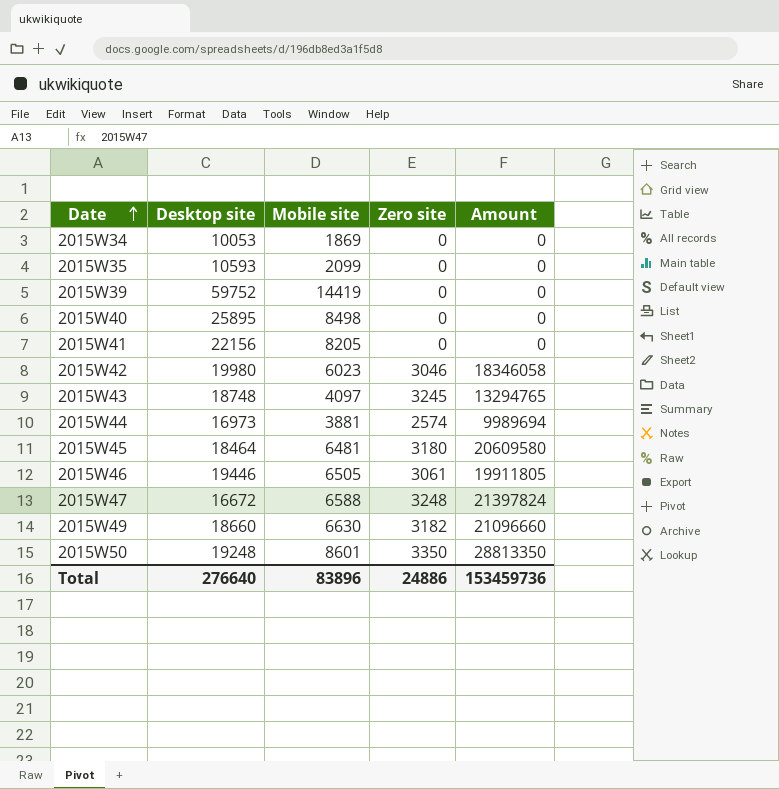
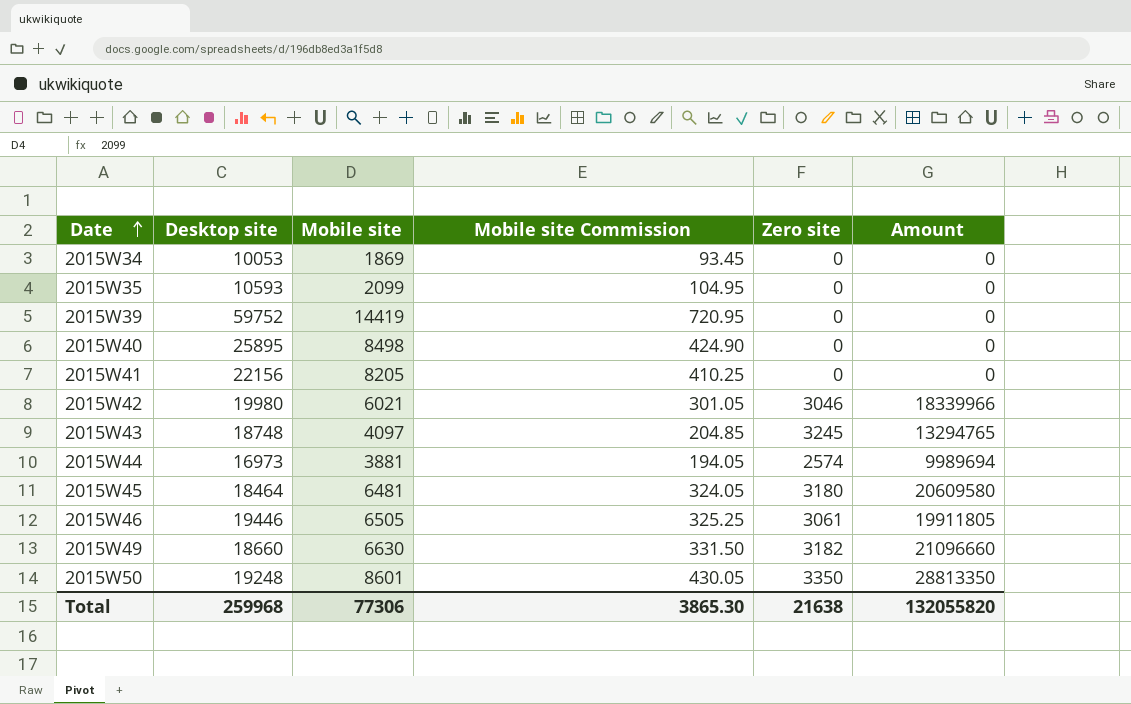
column Mobile site Commission | formula: none -> [Mobile site] * 0.05
row 2015W47: 16672 | 6588 | 3248 | 21397824 -> none
2015W42 | Mobile site: 6023 -> 6021
2015W42 | Amount: 18346058 -> 18339966
Total | Desktop site: 276640 -> 259968
Total | Mobile site: 83896 -> 77306
Total | Zero site: 24886 -> 21638
Total | Amount: 153459736 -> 132055820

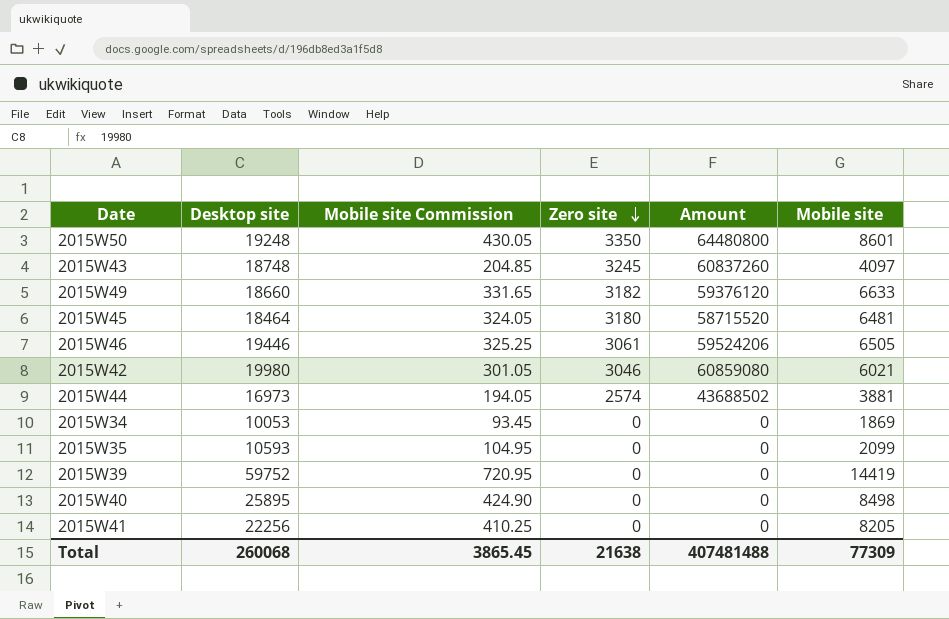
row order: Date ascending -> Zero site descending
column Amount | formula: [Mobile site] * [Zero site] -> [Desktop site] * [Zero site]
column Mobile site | position: 3 -> 6
2015W49 | Mobile site Commission: 331.50 -> 331.65
2015W49 | Mobile site: 6630 -> 6633
2015W41 | Desktop site: 22156 -> 22256
Total | Desktop site: 259968 -> 260068
Total | Mobile site Commission: 3865.30 -> 3865.45
Total | Amount: 132055820 -> 407481488
Total | Mobile site: 77306 -> 77309

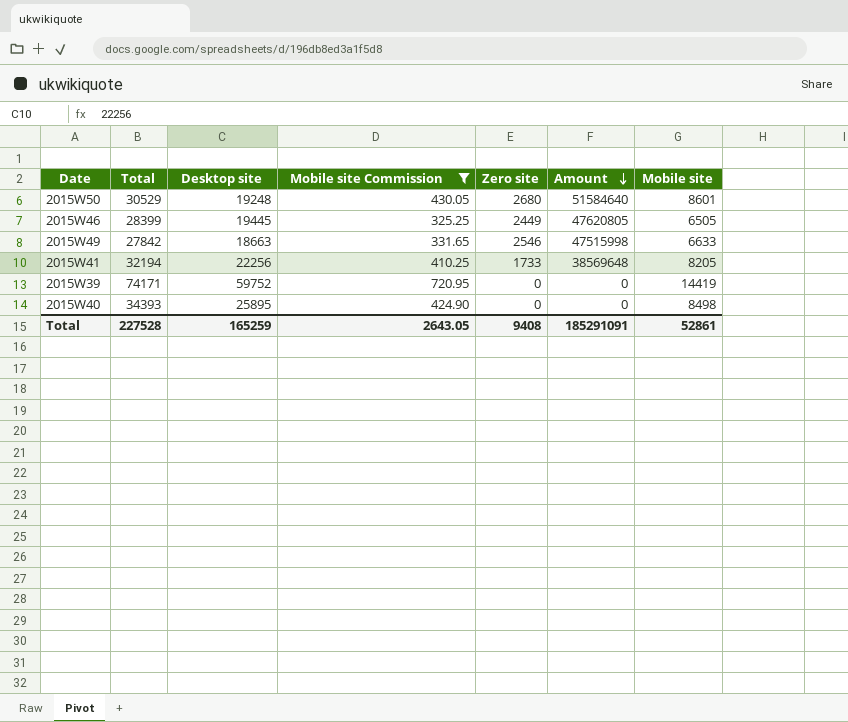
filter: none -> Mobile site Commission >= 325.25
row order: Zero site descending -> Amount descending
column Total | formula: none -> [Desktop site] + [Zero site] + [Mobile site]
2015W50 | Zero site: 3350 -> 2680
2015W50 | Amount: 64480800 -> 51584640
2015W46 | Desktop site: 19446 -> 19445
2015W46 | Zero site: 3061 -> 2449
2015W46 | Amount: 59524206 -> 47620805
2015W49 | Desktop site: 18660 -> 18663
2015W49 | Zero site: 3182 -> 2546
2015W49 | Amount: 59376120 -> 47515998
2015W41 | Zero site: 0 -> 1733
2015W41 | Amount: 0 -> 38569648
Total | Desktop site: 260068 -> 165259
Total | Mobile site Commission: 3865.45 -> 2643.05
Total | Zero site: 21638 -> 9408
Total | Amount: 407481488 -> 185291091
Total | Mobile site: 77309 -> 52861

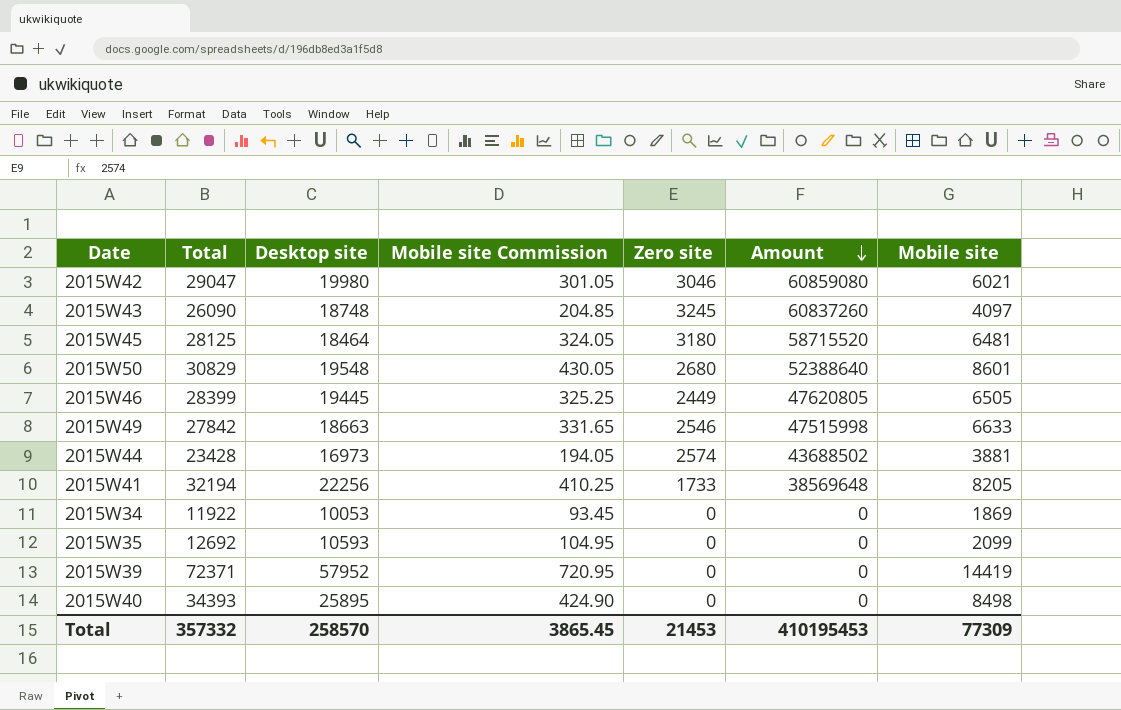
filter: Mobile site Commission >= 325.25 -> none
2015W50 | Total: 30529 -> 30829
2015W50 | Desktop site: 19248 -> 19548
2015W50 | Amount: 51584640 -> 52388640
2015W39 | Total: 74171 -> 72371
2015W39 | Desktop site: 59752 -> 57952
Total | Total: 227528 -> 357332
Total | Desktop site: 165259 -> 258570
Total | Mobile site Commission: 2643.05 -> 3865.45
Total | Zero site: 9408 -> 21453
Total | Amount: 185291091 -> 410195453
Total | Mobile site: 52861 -> 77309

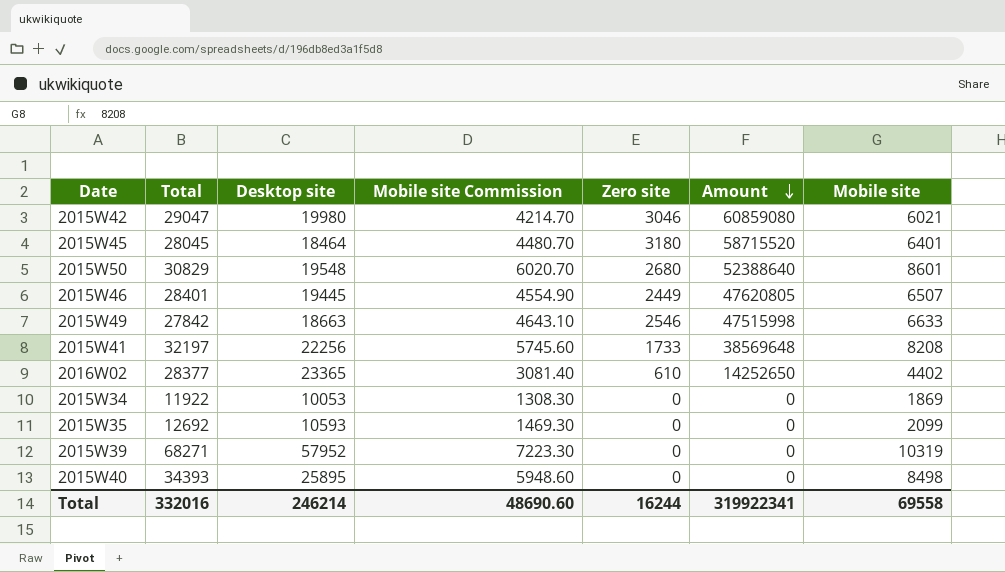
column Mobile site Commission | formula: [Mobile site] * 0.05 -> [Mobile site] * 0.7
row 2015W43: 26090 | 18748 | 204.85 | 3245 | 60837260 | 4097 -> none
row 2015W44: 23428 | 16973 | 194.05 | 2574 | 43688502 | 3881 -> none
2015W45 | Total: 28125 -> 28045
2015W45 | Mobile site: 6481 -> 6401
2015W46 | Total: 28399 -> 28401
2015W46 | Mobile site: 6505 -> 6507
2015W41 | Total: 32194 -> 32197
2015W41 | Mobile site: 8205 -> 8208
row 2016W02: none -> 28377 | 23365 | 3081.40 | 610 | 14252650 | 4402
2015W39 | Total: 72371 -> 68271
2015W39 | Mobile site: 14419 -> 10319
Total | Total: 357332 -> 332016
Total | Desktop site: 258570 -> 246214
Total | Mobile site Commission: 3865.45 -> 48690.60
Total | Zero site: 21453 -> 16244
Total | Amount: 410195453 -> 319922341
Total | Mobile site: 77309 -> 69558

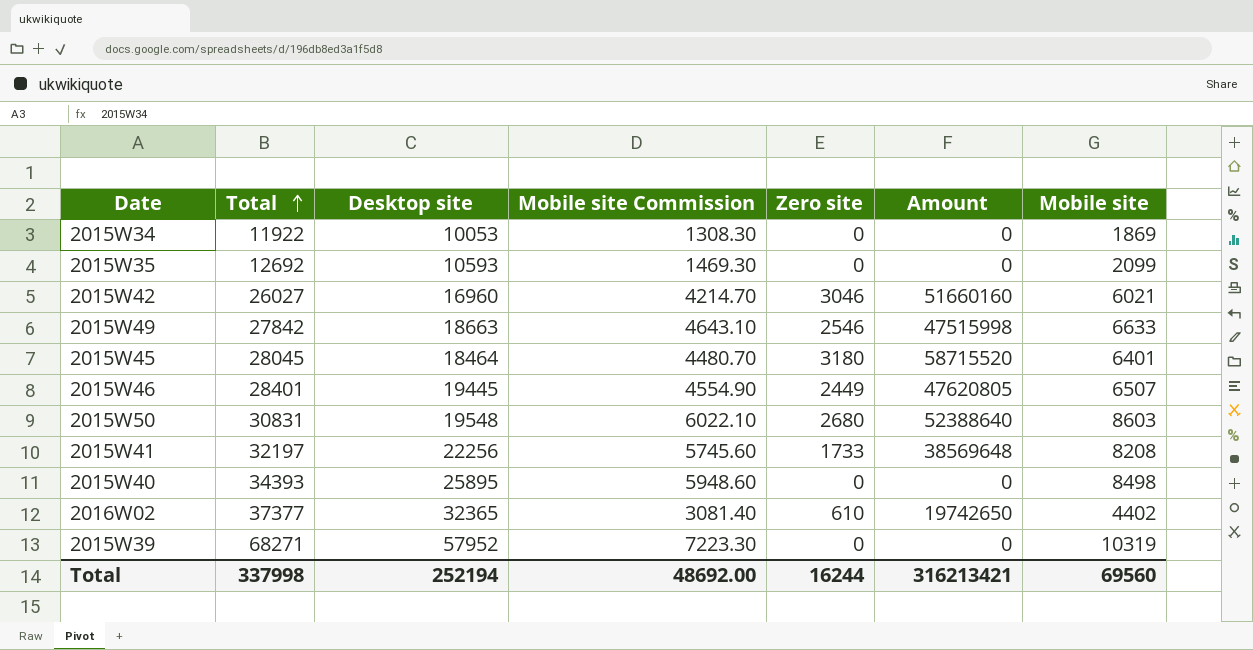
row order: Amount descending -> Total ascending
2015W42 | Total: 29047 -> 26027
2015W42 | Desktop site: 19980 -> 16960
2015W42 | Amount: 60859080 -> 51660160
2015W50 | Total: 30829 -> 30831
2015W50 | Mobile site Commission: 6020.70 -> 6022.10
2015W50 | Mobile site: 8601 -> 8603
2016W02 | Total: 28377 -> 37377
2016W02 | Desktop site: 23365 -> 32365
2016W02 | Amount: 14252650 -> 19742650
Total | Total: 332016 -> 337998
Total | Desktop site: 246214 -> 252194
Total | Mobile site Commission: 48690.60 -> 48692.00
Total | Amount: 319922341 -> 316213421
Total | Mobile site: 69558 -> 69560

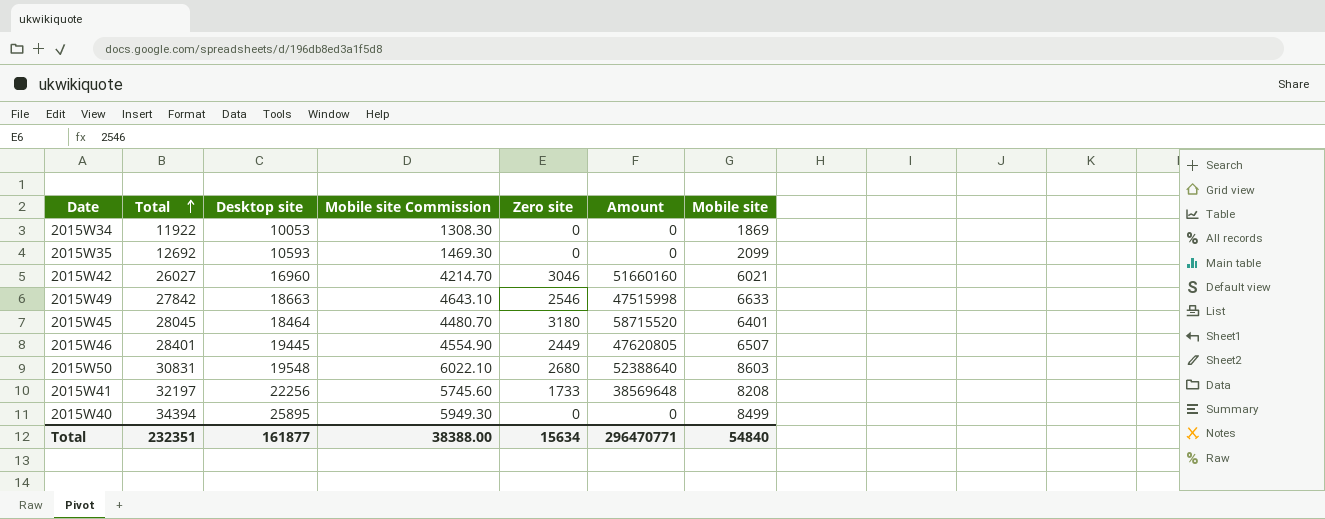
row 2016W02: 37377 | 32365 | 3081.40 | 610 | 19742650 | 4402 -> none
row 2015W39: 68271 | 57952 | 7223.30 | 0 | 0 | 10319 -> none
2015W40 | Total: 34393 -> 34394
2015W40 | Mobile site Commission: 5948.60 -> 5949.30
2015W40 | Mobile site: 8498 -> 8499
Total | Total: 337998 -> 232351
Total | Desktop site: 252194 -> 161877
Total | Mobile site Commission: 48692.00 -> 38388.00
Total | Zero site: 16244 -> 15634
Total | Amount: 316213421 -> 296470771
Total | Mobile site: 69560 -> 54840

